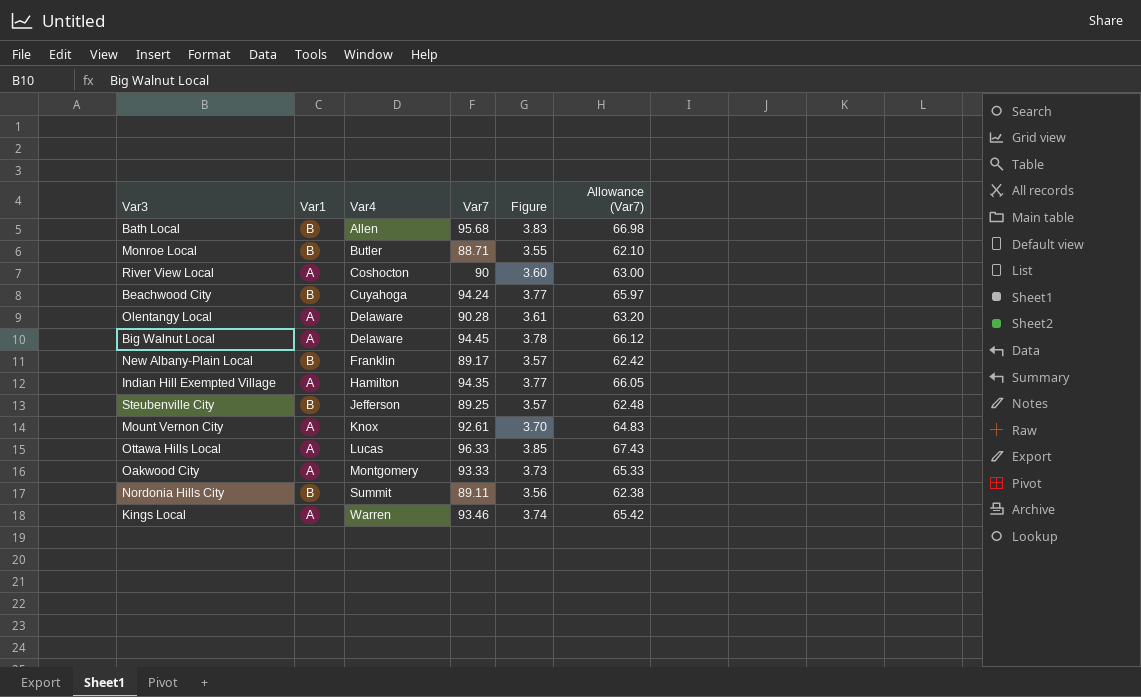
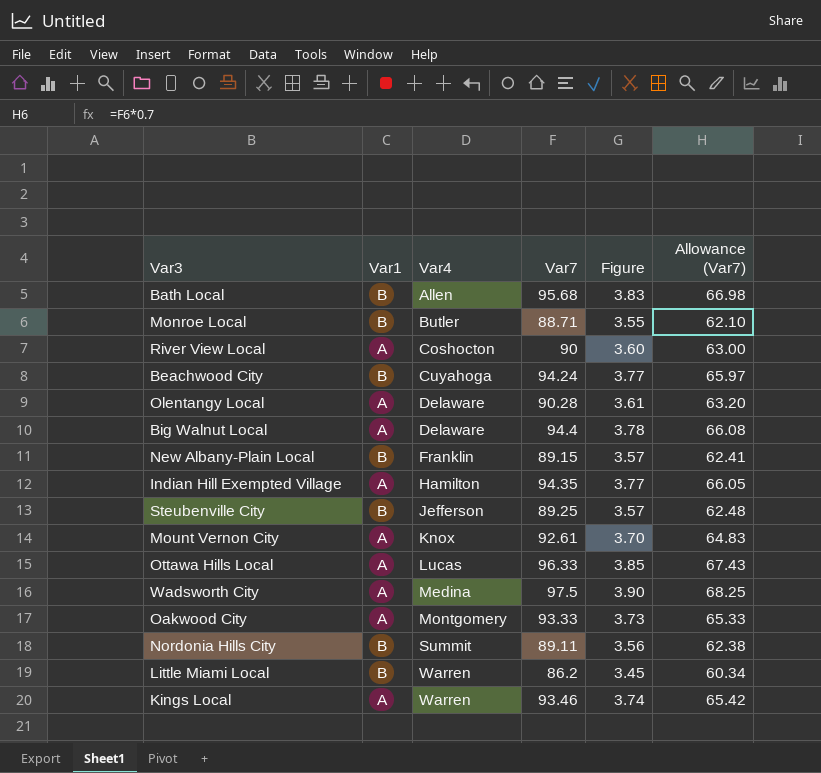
Big Walnut Local | Var7: 94.45 -> 94.4
Big Walnut Local | Allowance (Var7): 66.12 -> 66.08
New Albany-Plain Local | Var7: 89.17 -> 89.15
New Albany-Plain Local | Allowance (Var7): 62.42 -> 62.41
row Wadsworth City: none -> A | Medina | 97.5 | 3.90 | 68.25
row Little Miami Local: none -> B | Warren | 86.2 | 3.45 | 60.34

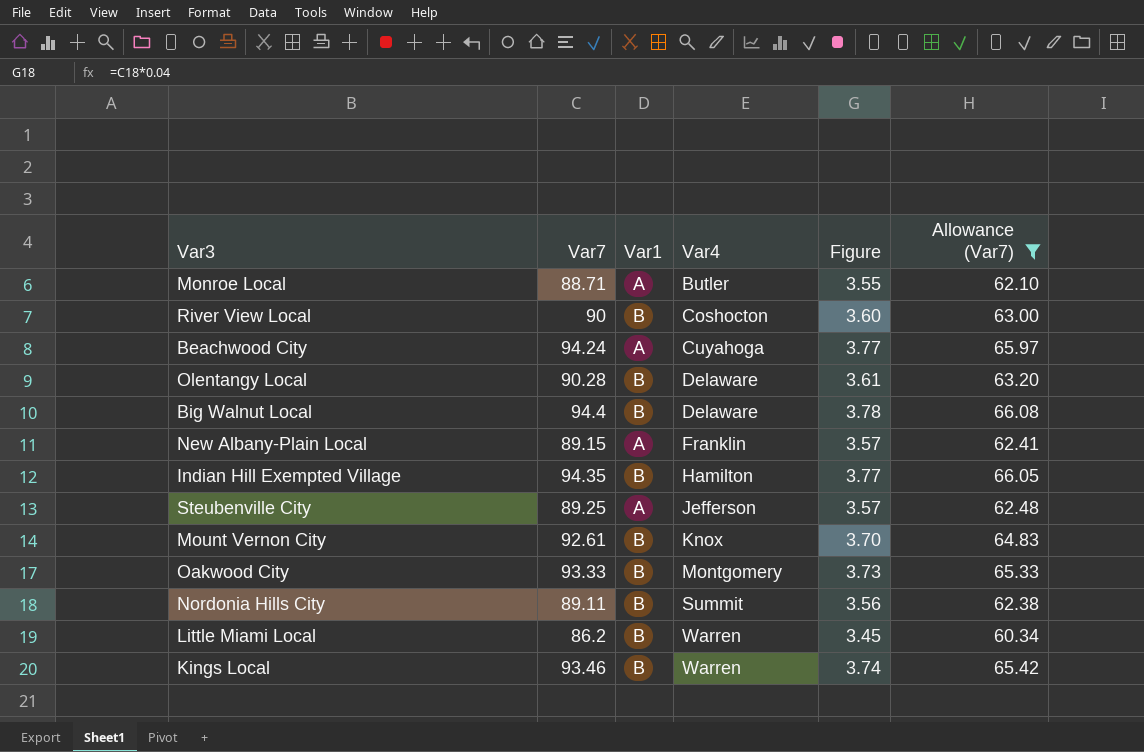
filter: none -> Allowance (Var7) <= 66.08
column Var7 | position: 4 -> 2
Monroe Local | Var1: B -> A
River View Local | Var1: A -> B
Beachwood City | Var1: B -> A
Olentangy Local | Var1: A -> B
Big Walnut Local | Var1: A -> B
New Albany-Plain Local | Var1: B -> A
Indian Hill Exempted Village | Var1: A -> B
Steubenville City | Var1: B -> A
Mount Vernon City | Var1: A -> B
Oakwood City | Var1: A -> B
Kings Local | Var1: A -> B

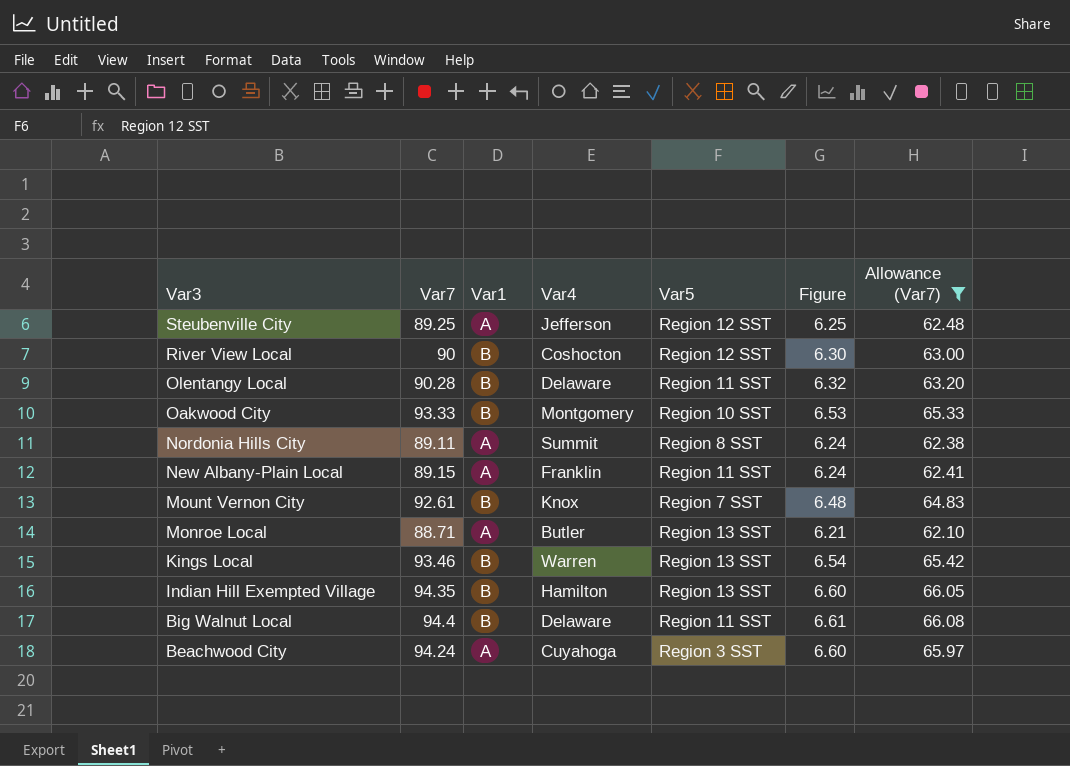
row order: Var4 ascending -> Var3 descending
column Var5 | position: none -> 5
column Figure | formula: [Var7] * 0.04 -> [Var7] * 0.07
row Little Miami Local: 86.2 | B | Warren | 3.45 | 60.34 -> none
Nordonia Hills City | Var1: B -> A

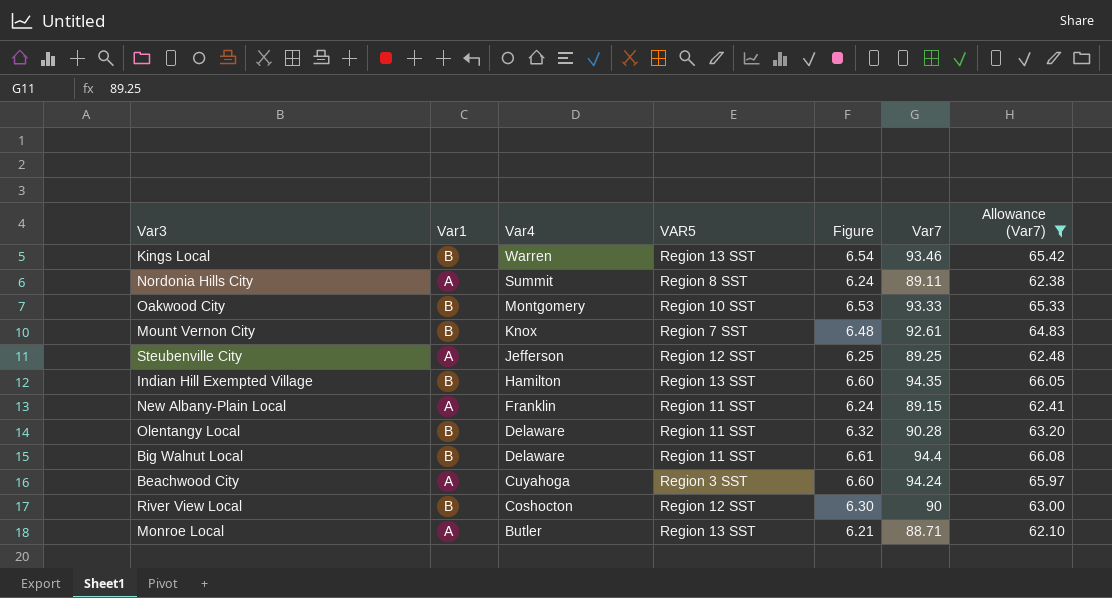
row order: Var3 descending -> Var4 descending
column name: Var5 -> VAR5
column Var7 | position: 2 -> 6

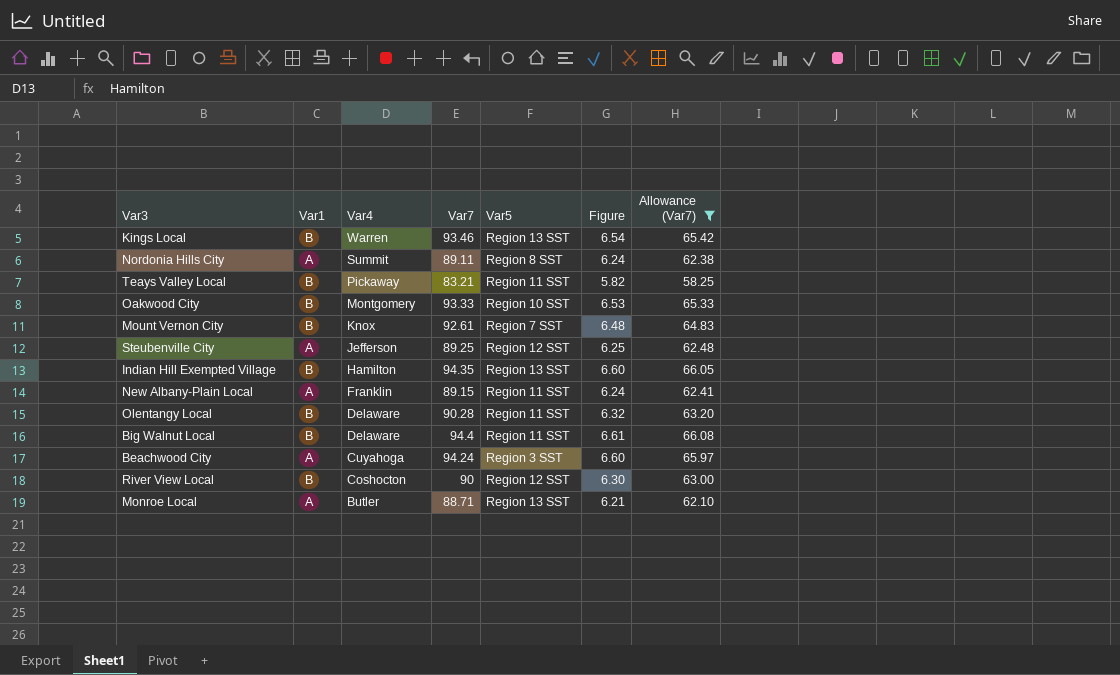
column Var7 | position: 6 -> 4
column name: VAR5 -> Var5
row Teays Valley Local: none -> B | Pickaway | 83.21 | Region 11 SST | 5.82 | 58.25

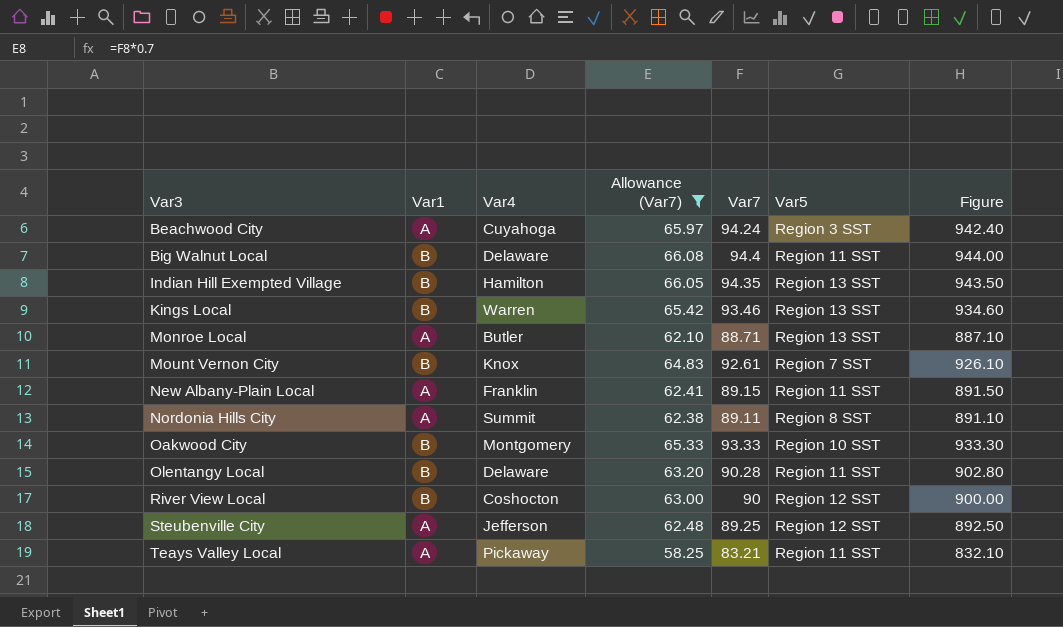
row order: Var4 descending -> Var3 ascending
column Allowance (Var7) | position: 7 -> 4
column Figure | formula: [Var7] * 0.07 -> [Var7] * 10
Teays Valley Local | Var1: B -> A

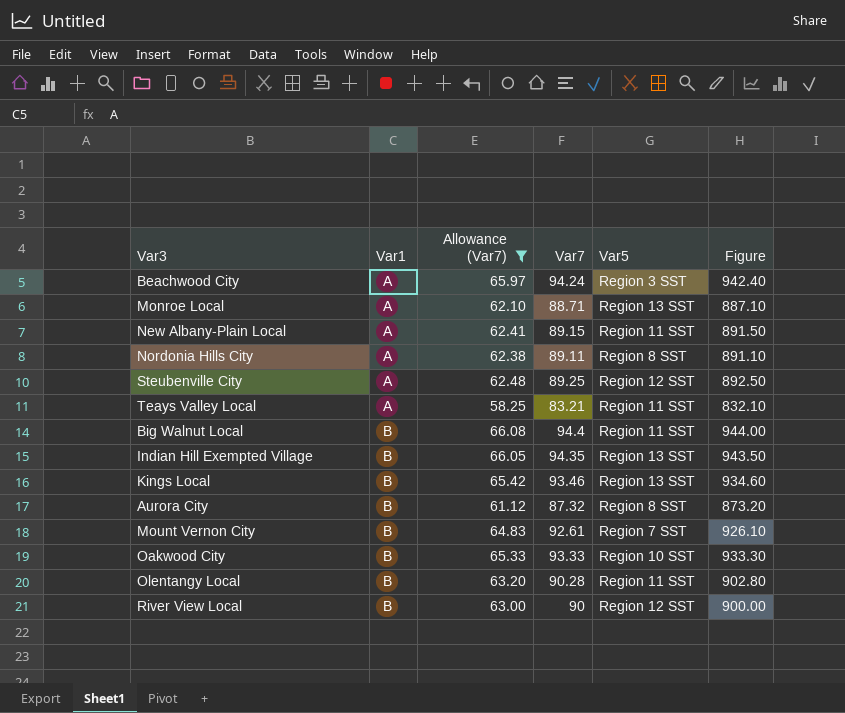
row order: Var3 ascending -> Var1 ascending
column Var4 | position: 3 -> none
row Aurora City: none -> B | 61.12 | 87.32 | Region 8 SST | 873.20

